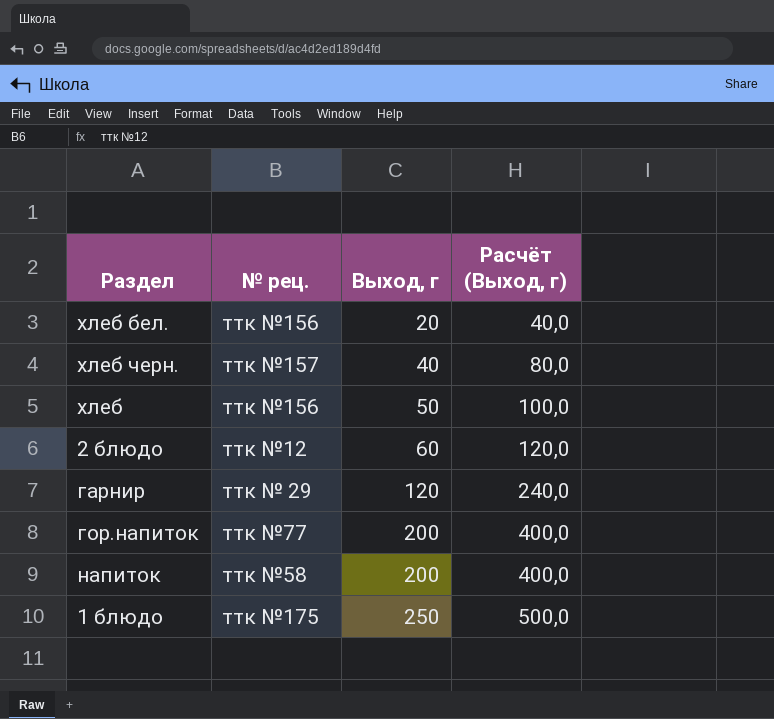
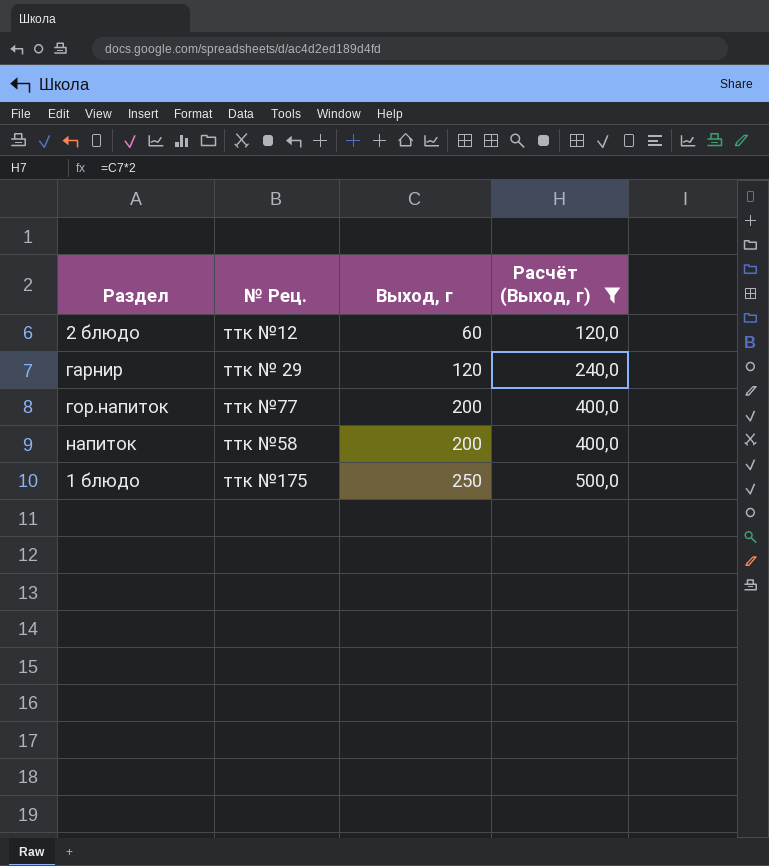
filter: none -> Расчёт (Выход, г) >= 120,0
column name: № рец. -> № Рец.

